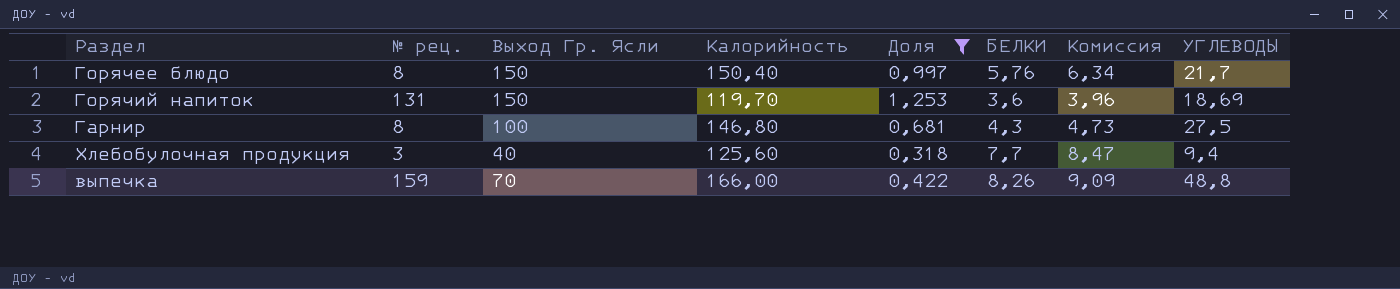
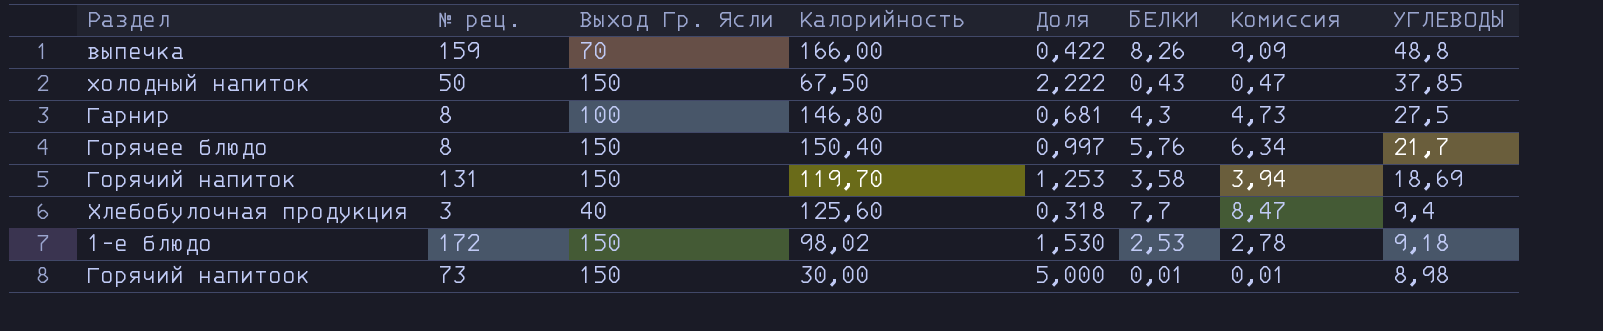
filter: Доля <= 1,253 -> none
row order: none -> УГЛЕВОДЫ descending
Горячий напиток | БЕЛКИ: 3,6 -> 3,58
Горячий напиток | Комиссия: 3,96 -> 3,94

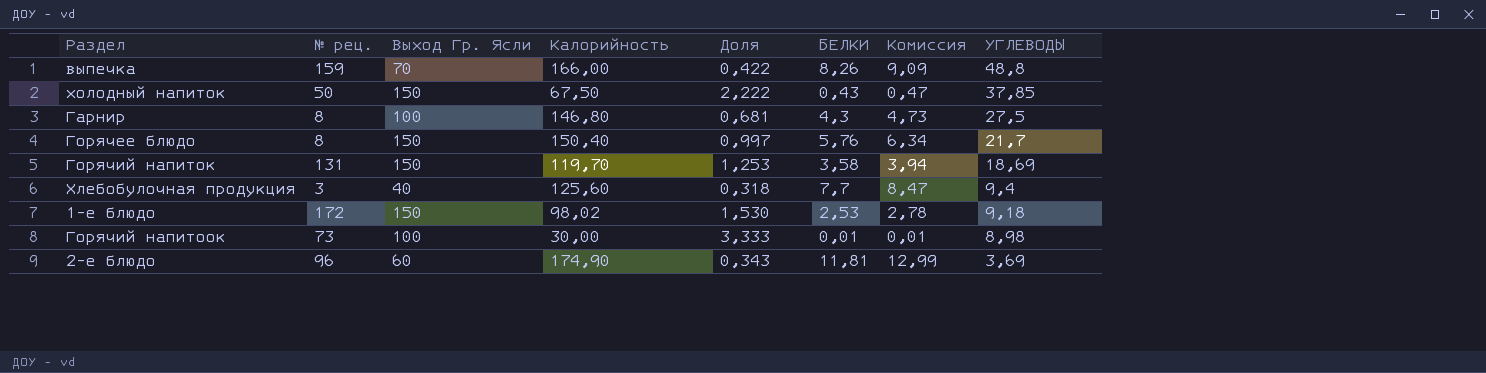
Горячий напитоок | Выход Гр. Ясли: 150 -> 100
Горячий напитоок | Доля: 5,000 -> 3,333
row 2-е блюдо: none -> 96 | 60 | 174,90 | 0,343 | 11,81 | 12,99 | 3,69

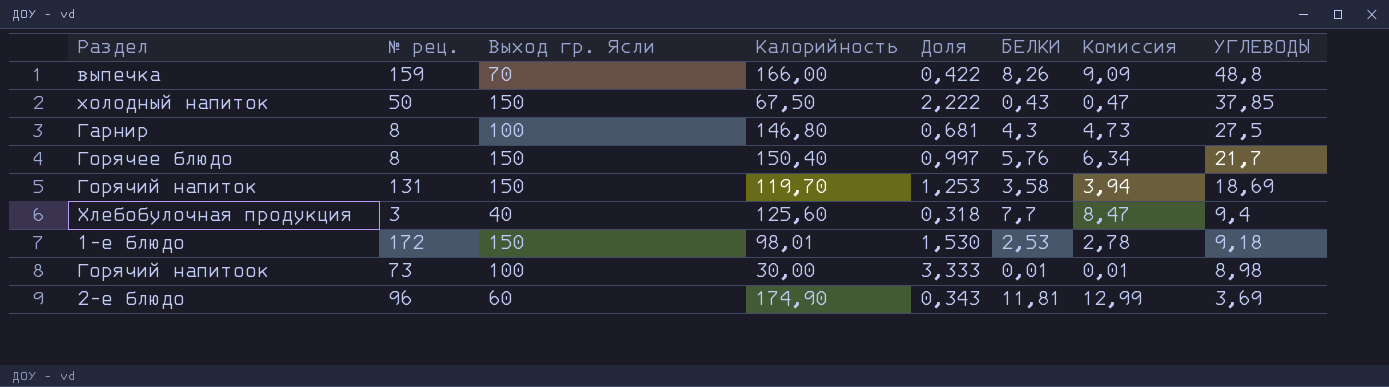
column name: Выход Гр. Ясли -> Выход гр. Ясли
1-е блюдо | Калорийность: 98,02 -> 98,01

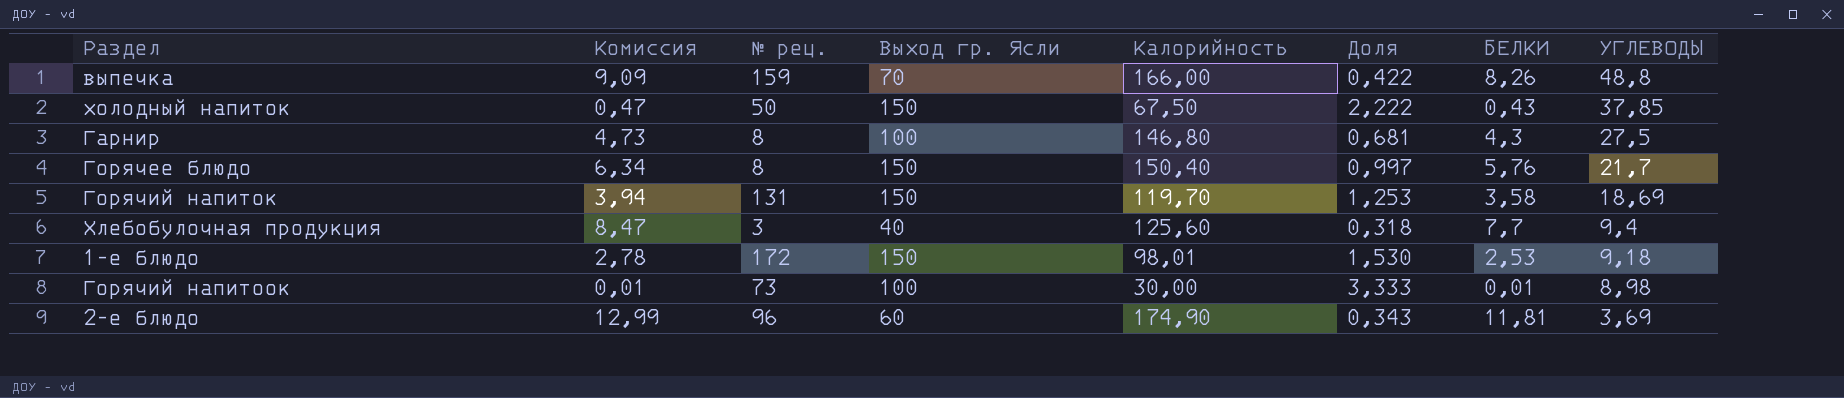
column Комиссия | position: 7 -> 2

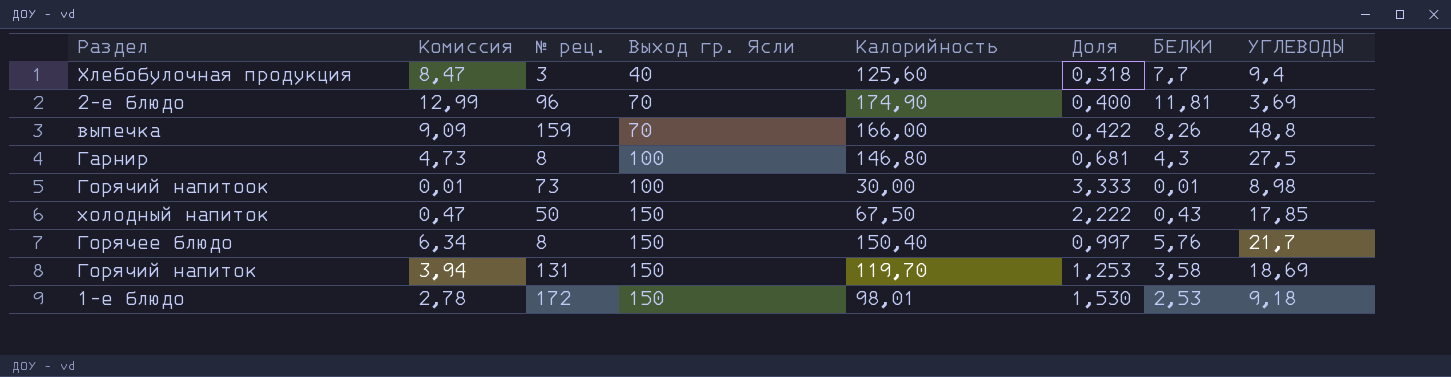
row order: УГЛЕВОДЫ descending -> Выход гр. Ясли ascending
2-е блюдо | Выход гр. Ясли: 60 -> 70
2-е блюдо | Доля: 0,343 -> 0,400
холодный напиток | УГЛЕВОДЫ: 37,85 -> 17,85

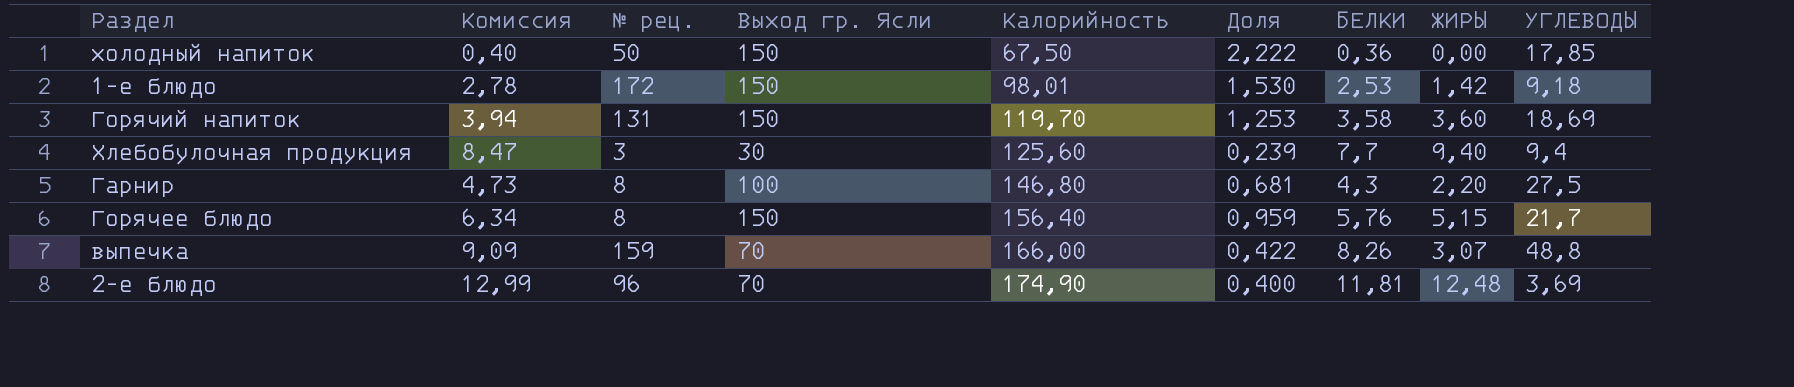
row order: Выход гр. Ясли ascending -> Калорийность ascending
column ЖИРЫ | position: none -> 8
row Горячий напитоок: 0,01 | 73 | 100 | 30,00 | 3,333 | 0,01 | 8,98 -> none
холодный напиток | Комиссия: 0,47 -> 0,40
холодный напиток | БЕЛКИ: 0,43 -> 0,36
Хлебобулочная продукция | Выход гр. Ясли: 40 -> 30
Хлебобулочная продукция | Доля: 0,318 -> 0,239
Горячее блюдо | Калорийность: 150,40 -> 156,40
Горячее блюдо | Доля: 0,997 -> 0,959

